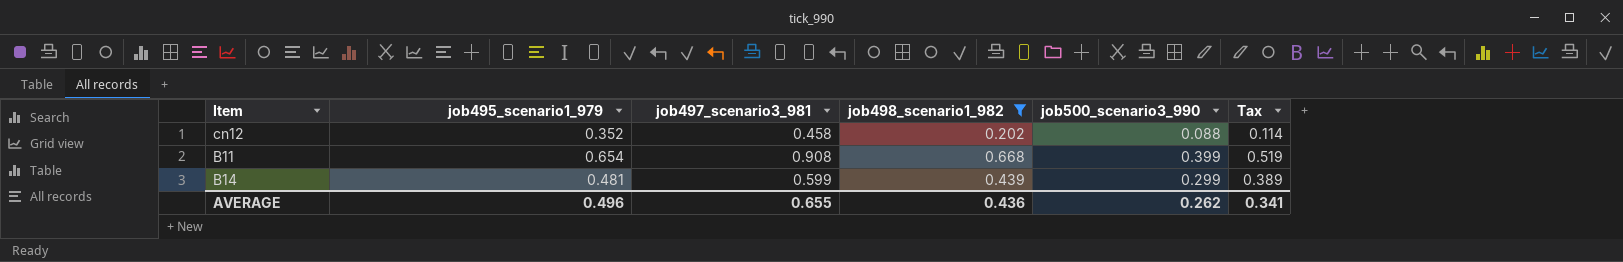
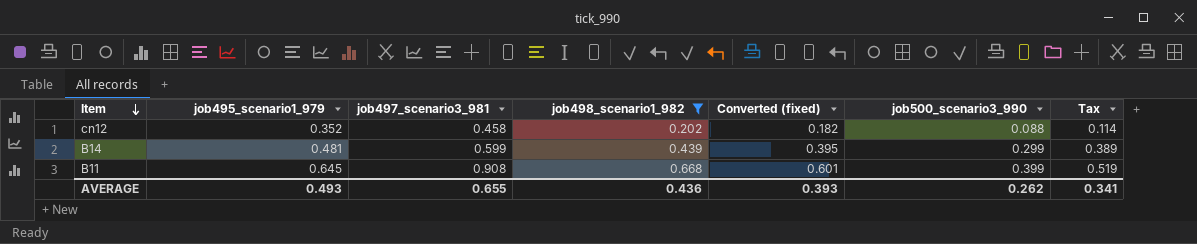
row order: none -> Item descending
column Converted (fixed) | formula: none -> [job498_scenario1_982] * 0.9
B11 | job495_scenario1_979: 0.654 -> 0.645
AVERAGE | job495_scenario1_979: 0.496 -> 0.493

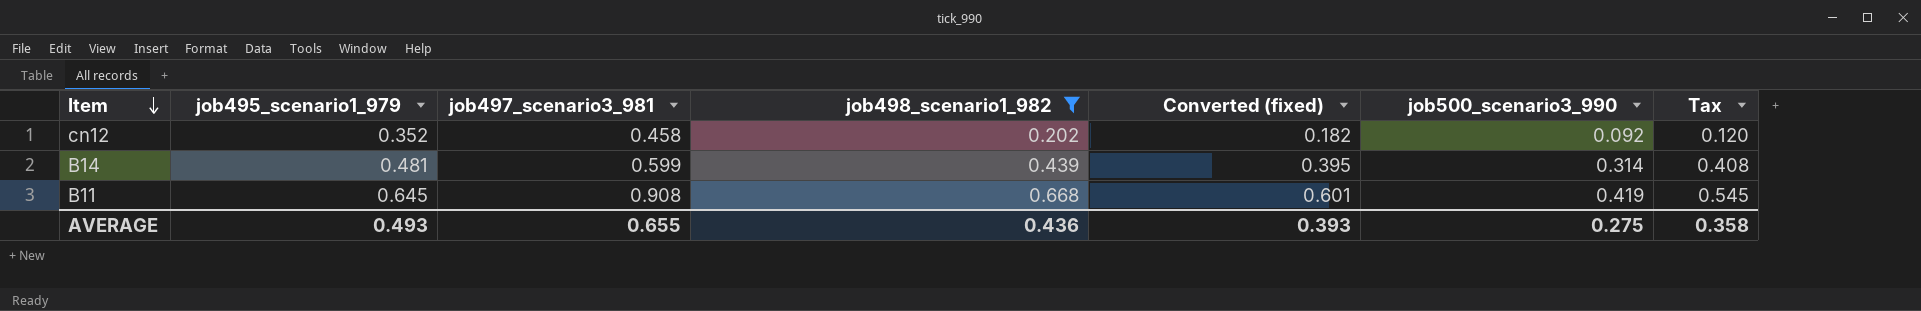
cn12 | job500_scenario3_990: 0.088 -> 0.092
cn12 | Tax: 0.114 -> 0.120
B14 | job500_scenario3_990: 0.299 -> 0.314
B14 | Tax: 0.389 -> 0.408
B11 | job500_scenario3_990: 0.399 -> 0.419
B11 | Tax: 0.519 -> 0.545
AVERAGE | job500_scenario3_990: 0.262 -> 0.275
AVERAGE | Tax: 0.341 -> 0.358

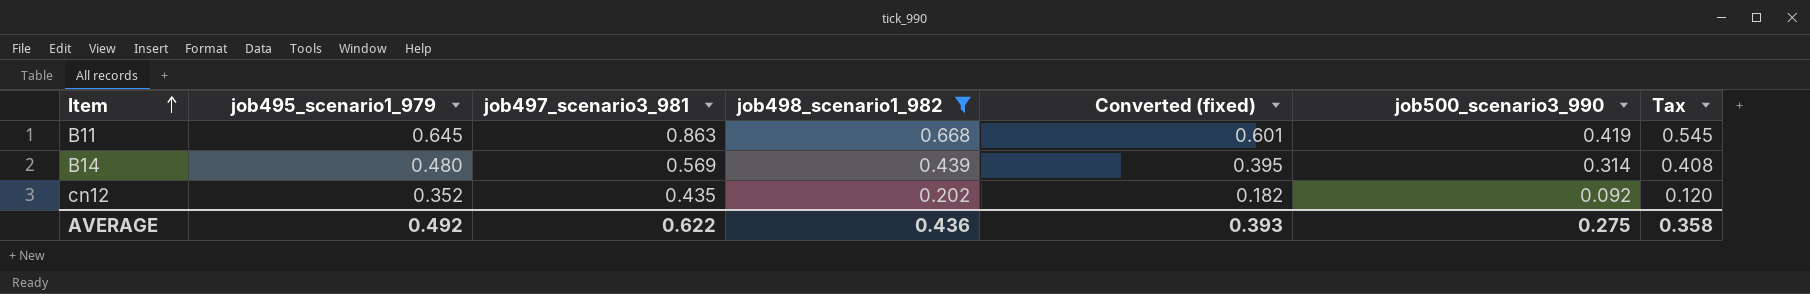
row order: Item descending -> Item ascending
B11 | job497_scenario3_981: 0.908 -> 0.863
B14 | job495_scenario1_979: 0.481 -> 0.480
B14 | job497_scenario3_981: 0.599 -> 0.569
cn12 | job497_scenario3_981: 0.458 -> 0.435
AVERAGE | job495_scenario1_979: 0.493 -> 0.492
AVERAGE | job497_scenario3_981: 0.655 -> 0.622

